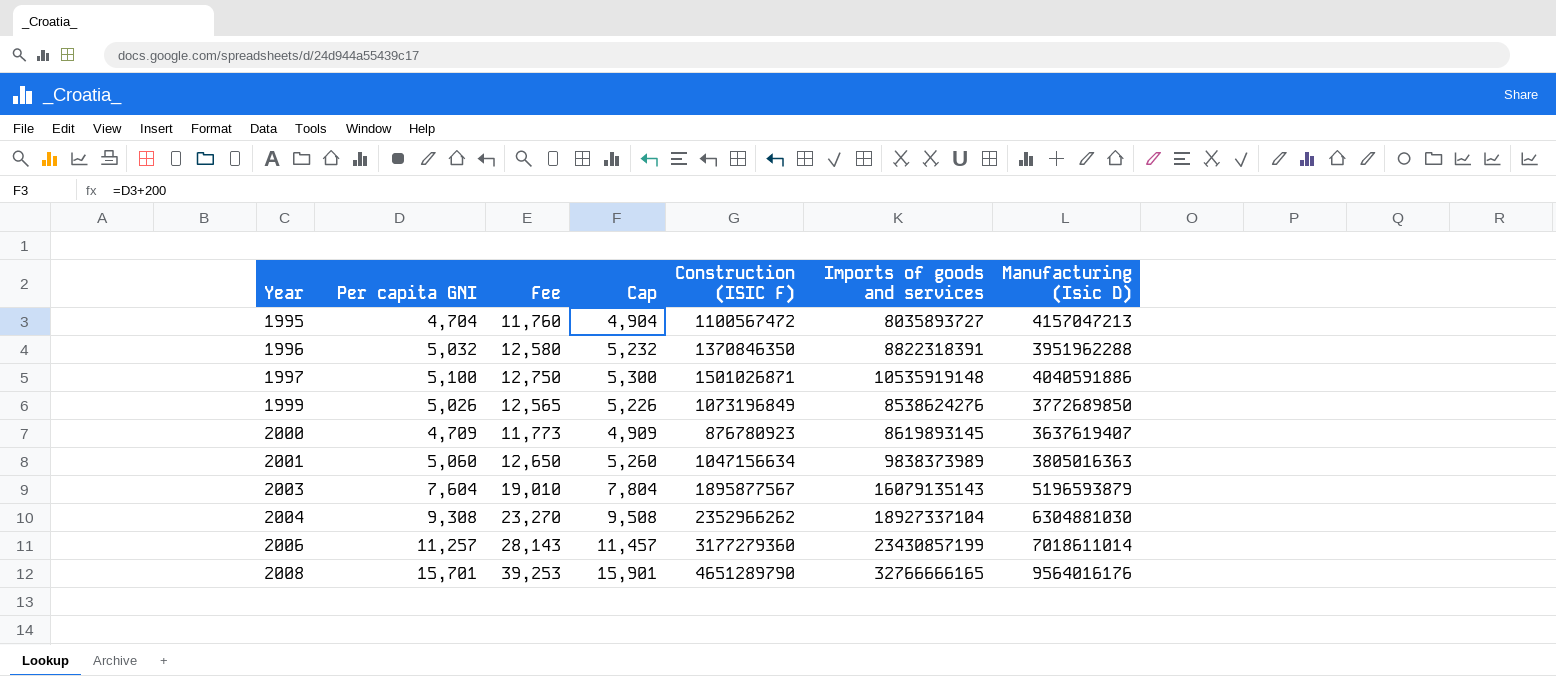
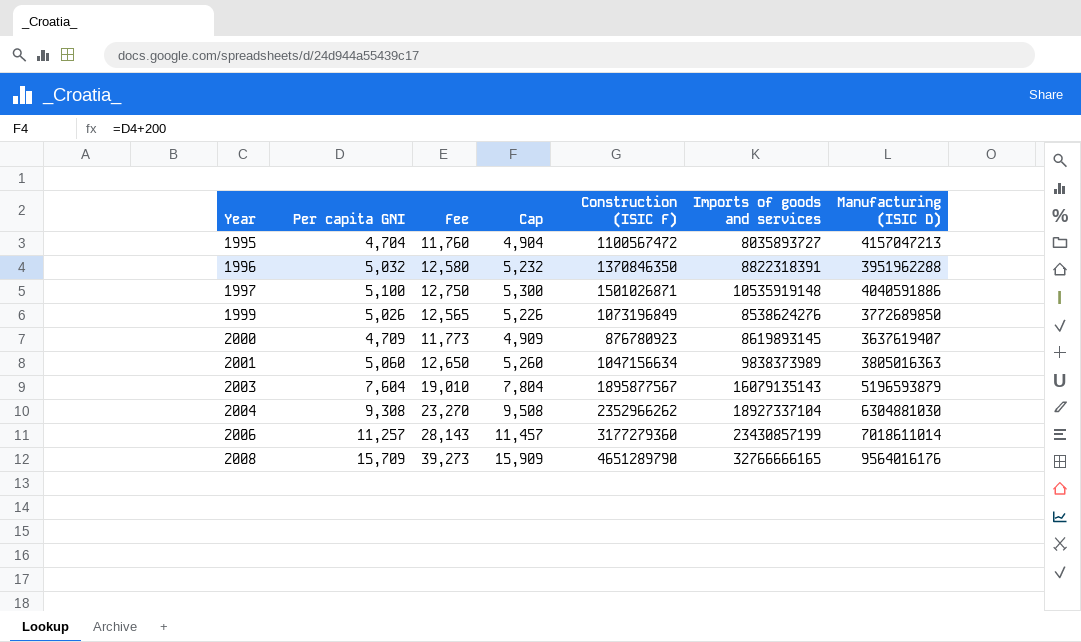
column name: Manufacturing (Isic D) -> Manufacturing (ISIC D)
2008 | Per capita GNI: 15,701 -> 15,709
2008 | Fee: 39,253 -> 39,273
2008 | Cap: 15,901 -> 15,909

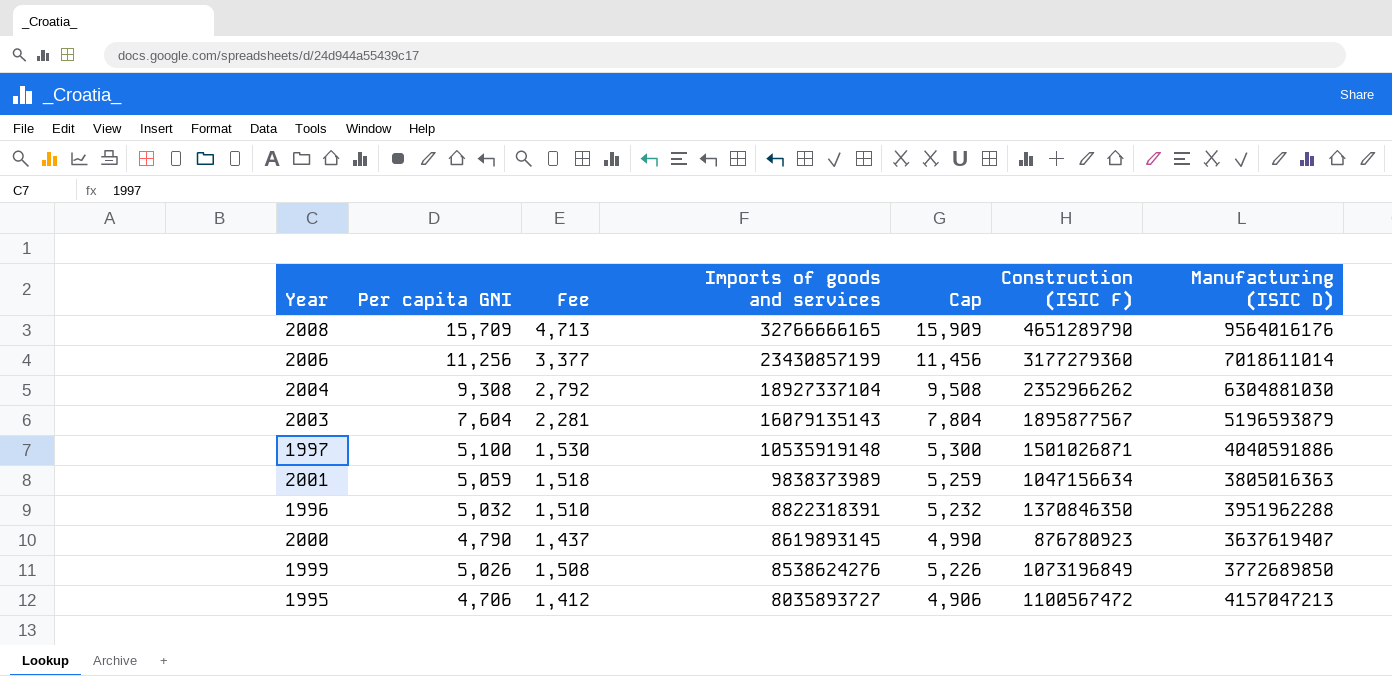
row order: Year ascending -> Imports of goods and services descending
column Fee | formula: [Per capita GNI] * 2.5 -> [Per capita GNI] * 0.3
column Imports of goods and services | position: 6 -> 4
2006 | Per capita GNI: 11,257 -> 11,256
2006 | Cap: 11,457 -> 11,456
2001 | Per capita GNI: 5,060 -> 5,059
2001 | Cap: 5,260 -> 5,259
2000 | Per capita GNI: 4,709 -> 4,790
2000 | Cap: 4,909 -> 4,990
1995 | Per capita GNI: 4,704 -> 4,706
1995 | Cap: 4,904 -> 4,906

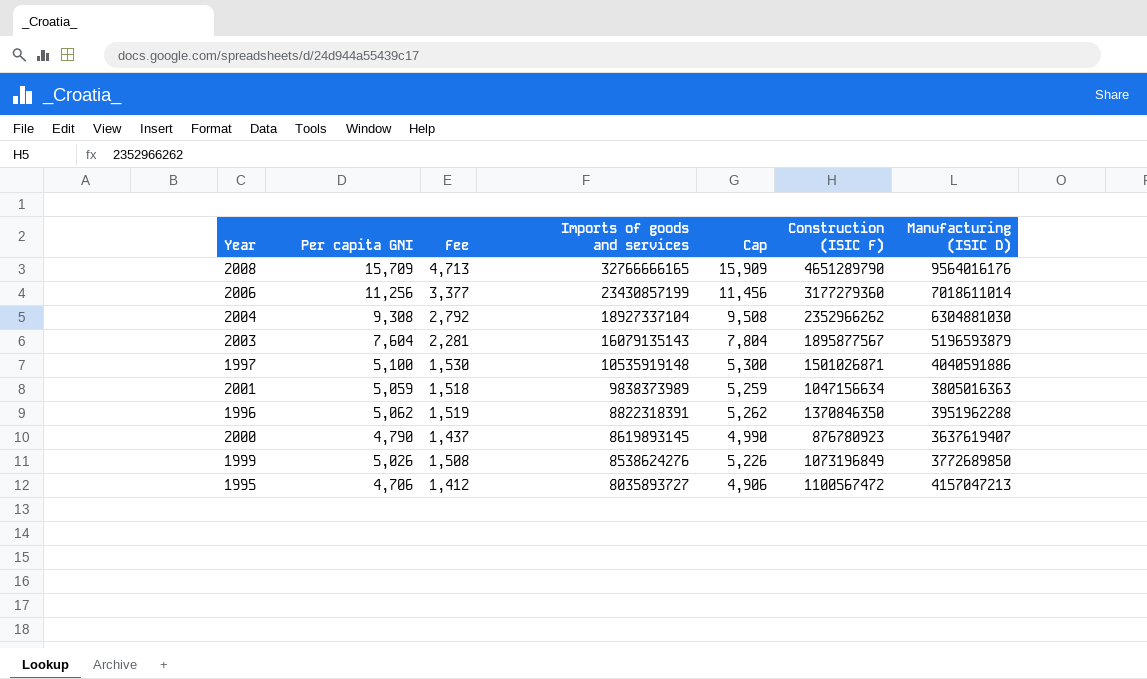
1996 | Per capita GNI: 5,032 -> 5,062
1996 | Fee: 1,510 -> 1,519
1996 | Cap: 5,232 -> 5,262

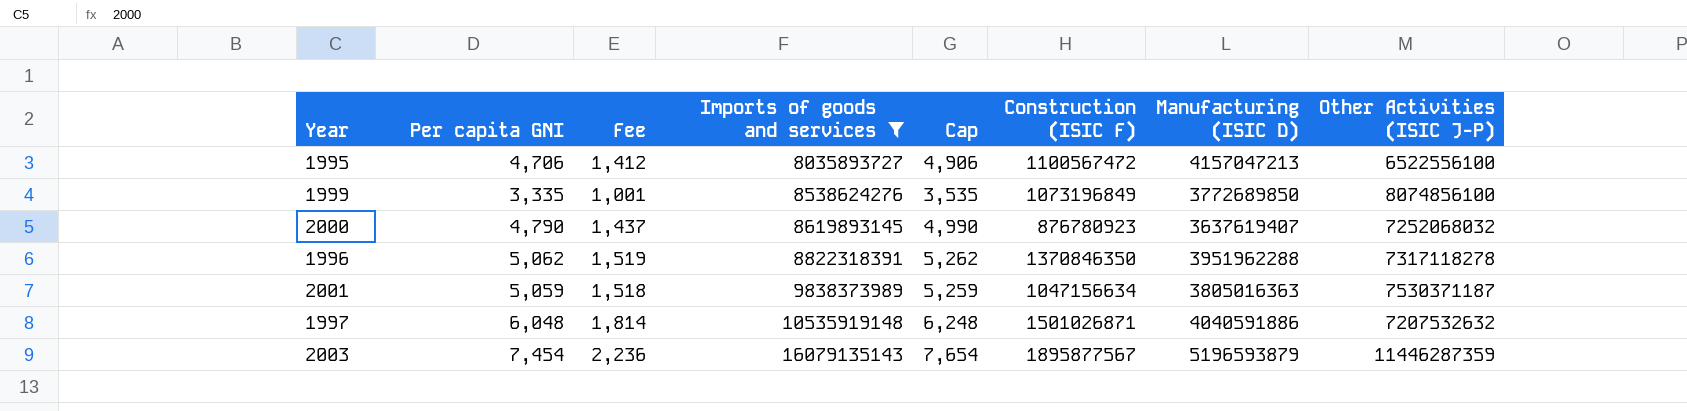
filter: none -> Imports of goods and services <= 16079135143
row order: Imports of goods and services descending -> Imports of goods and services ascending
column Other Activities (ISIC J-P) | position: none -> 8
1999 | Per capita GNI: 5,026 -> 3,335
1999 | Fee: 1,508 -> 1,001
1999 | Cap: 5,226 -> 3,535
1997 | Per capita GNI: 5,100 -> 6,048
1997 | Fee: 1,530 -> 1,814
1997 | Cap: 5,300 -> 6,248
2003 | Per capita GNI: 7,604 -> 7,454
2003 | Fee: 2,281 -> 2,236
2003 | Cap: 7,804 -> 7,654

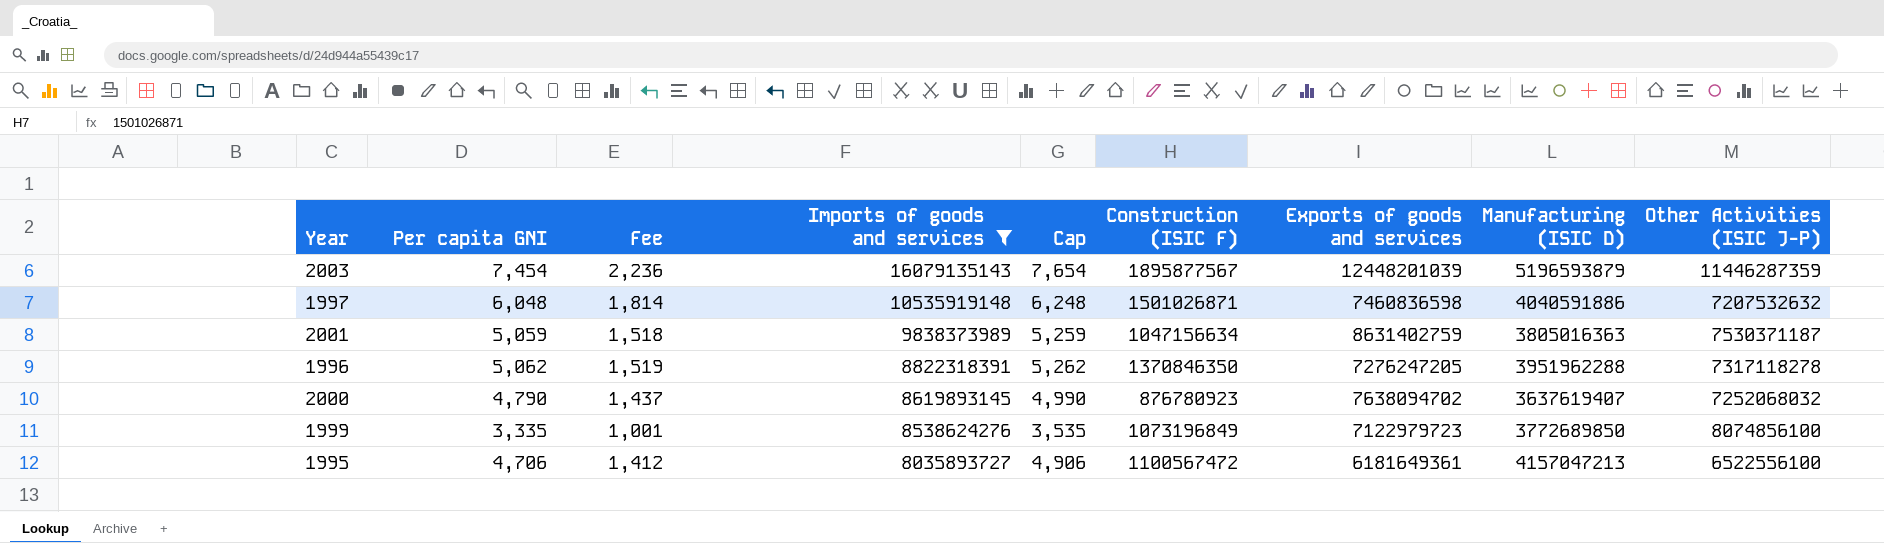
row order: Imports of goods and services ascending -> Imports of goods and services descending
column Exports of goods and services | position: none -> 7

